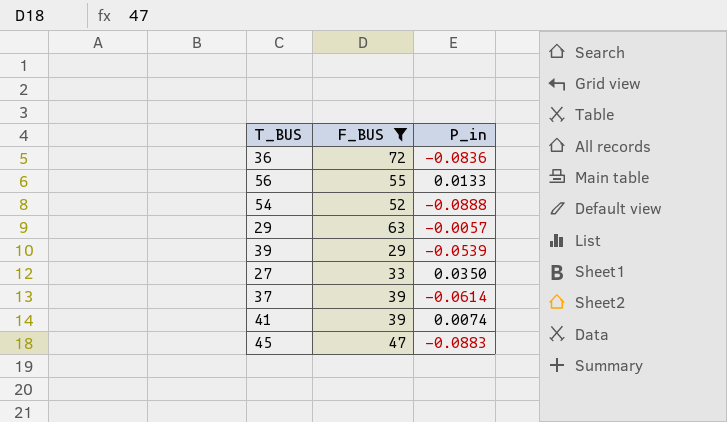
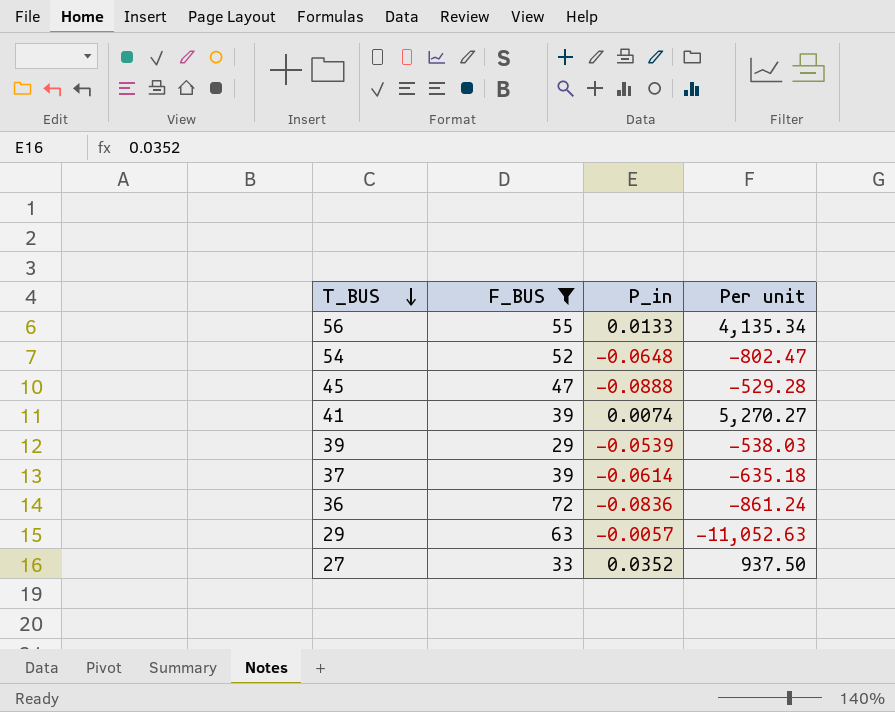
row order: none -> T_BUS descending
column Per unit | formula: none -> [F_BUS] / [P_in]
54 | P_in: -0.0888 -> -0.0648
45 | P_in: -0.0883 -> -0.0888
27 | P_in: 0.0350 -> 0.0352

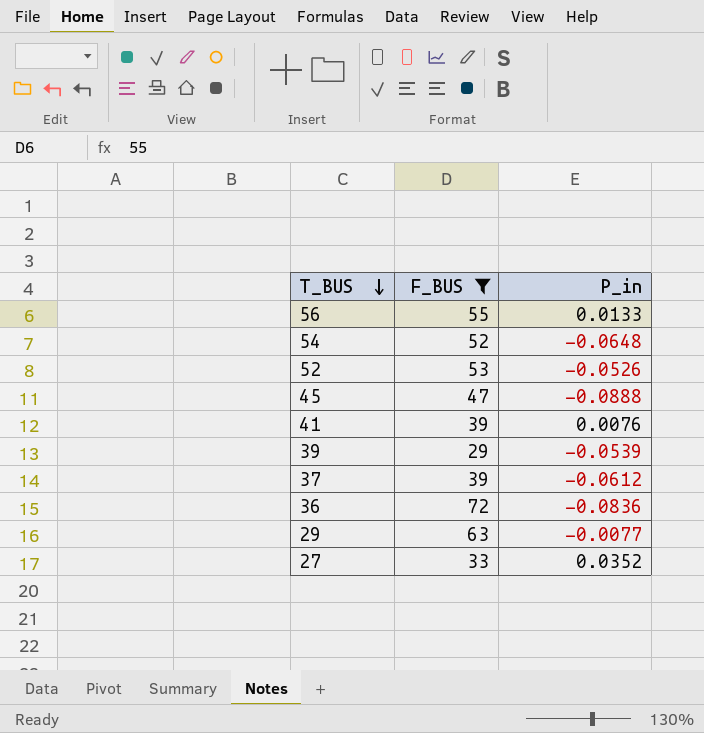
column Per unit | formula: [F_BUS] / [P_in] -> none
row 52: none -> 53 | -0.0526
41 | P_in: 0.0074 -> 0.0076
37 | P_in: -0.0614 -> -0.0612
29 | P_in: -0.0057 -> -0.0077

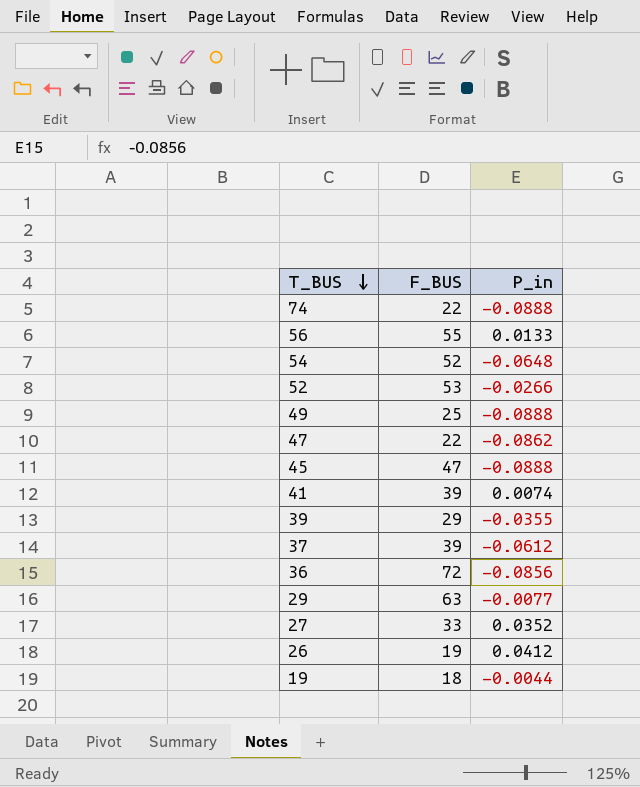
filter: F_BUS >= 29 -> none
52 | P_in: -0.0526 -> -0.0266
41 | P_in: 0.0076 -> 0.0074
39 | P_in: -0.0539 -> -0.0355
36 | P_in: -0.0836 -> -0.0856

